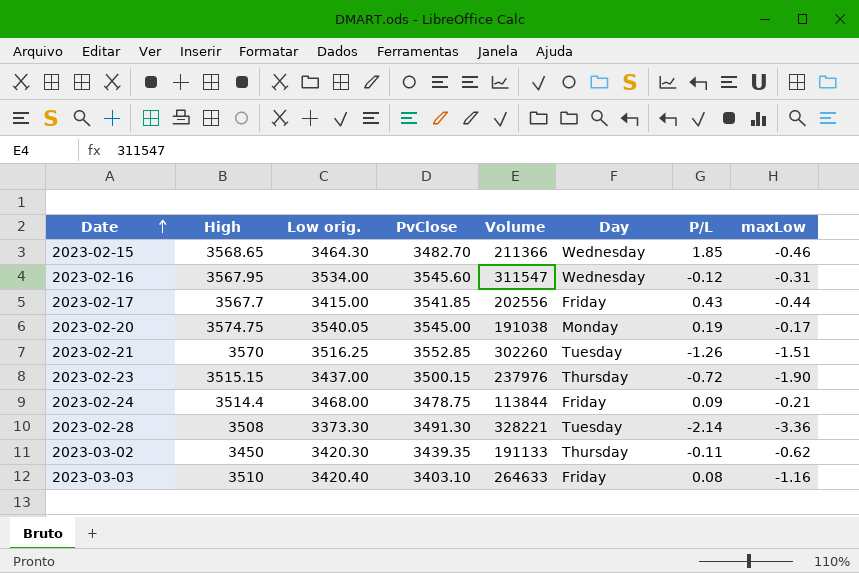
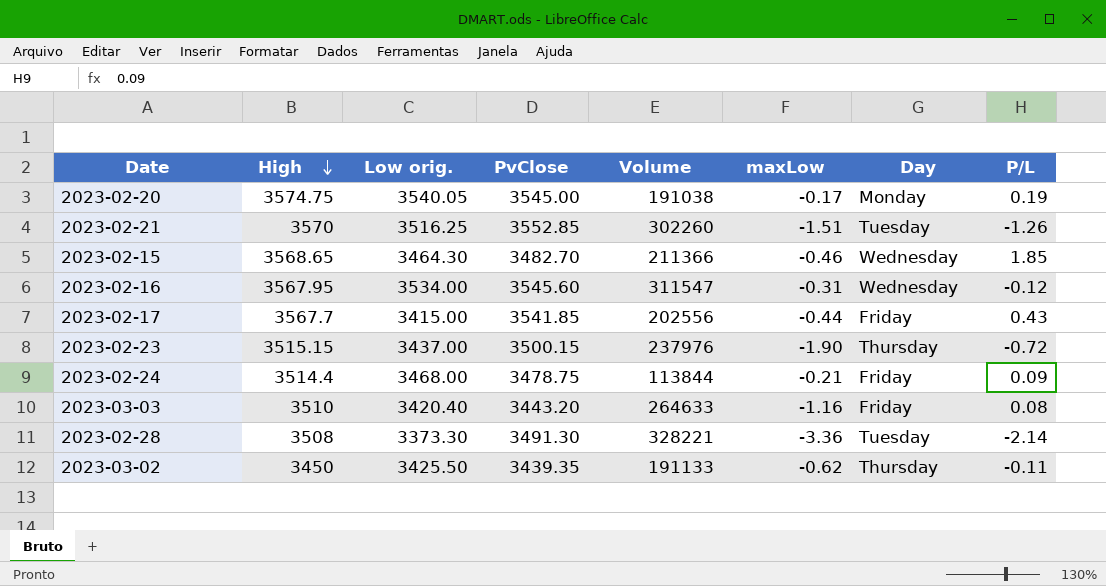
row order: Date ascending -> High descending
column maxLow | position: 8 -> 6
2023-03-03 | PvClose: 3403.10 -> 3443.20
2023-03-02 | Low orig.: 3420.30 -> 3425.50

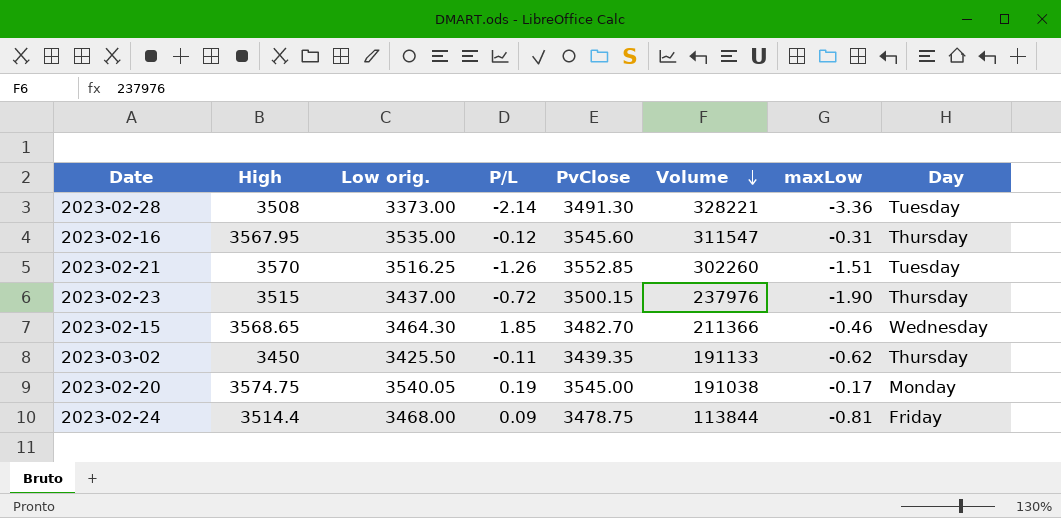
row order: High descending -> Volume descending
column P/L | position: 8 -> 4
row 2023-02-17: 3567.7 | 3415.00 | 3541.85 | 202556 | -0.44 | Friday | 0.43 -> none
row 2023-03-03: 3510 | 3420.40 | 3443.20 | 264633 | -1.16 | Friday | 0.08 -> none
2023-02-28 | Low orig.: 3373.30 -> 3373.00
2023-02-16 | Low orig.: 3534.00 -> 3535.00
2023-02-16 | Day: Wednesday -> Thursday
2023-02-23 | High: 3515.15 -> 3515
2023-02-24 | maxLow: -0.21 -> -0.81

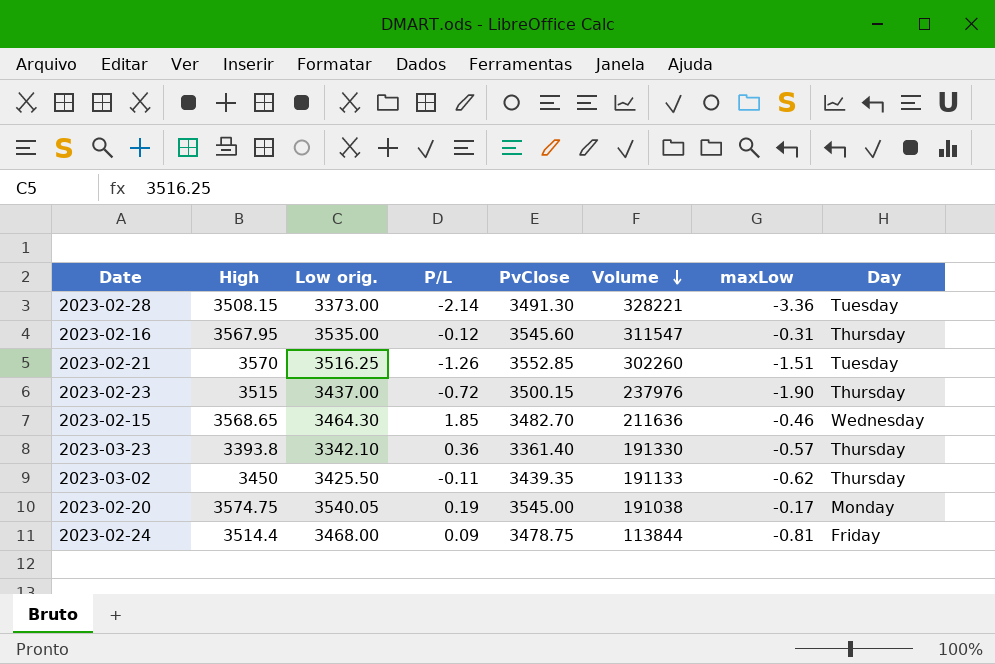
2023-02-28 | High: 3508 -> 3508.15
2023-02-15 | Volume: 211366 -> 211636
row 2023-03-23: none -> 3393.8 | 3342.10 | 0.36 | 3361.40 | 191330 | -0.57 | Thursday

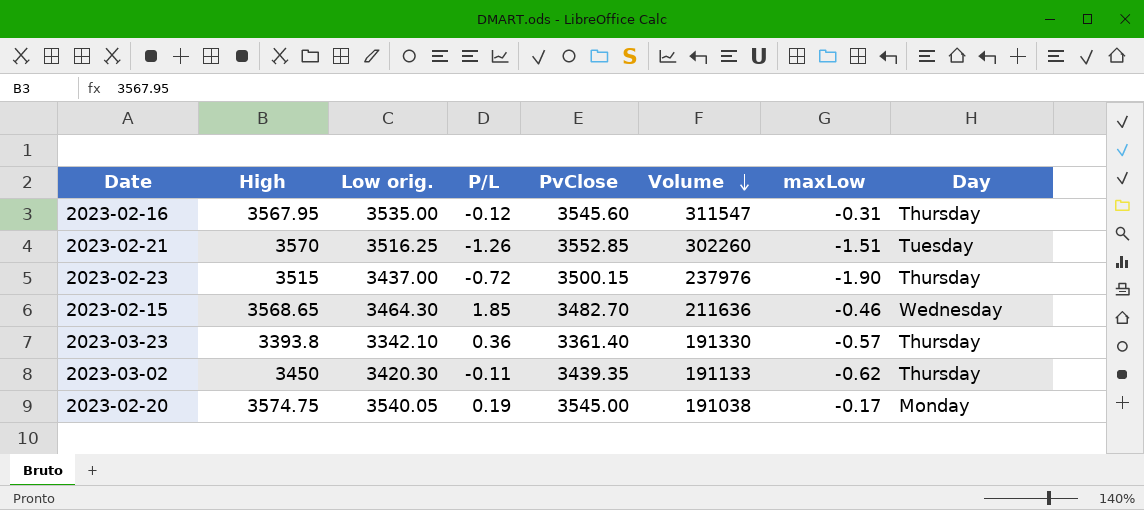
row 2023-02-28: 3508.15 | 3373.00 | -2.14 | 3491.30 | 328221 | -3.36 | Tuesday -> none
row 2023-02-24: 3514.4 | 3468.00 | 0.09 | 3478.75 | 113844 | -0.81 | Friday -> none
2023-03-02 | Low orig.: 3425.50 -> 3420.30

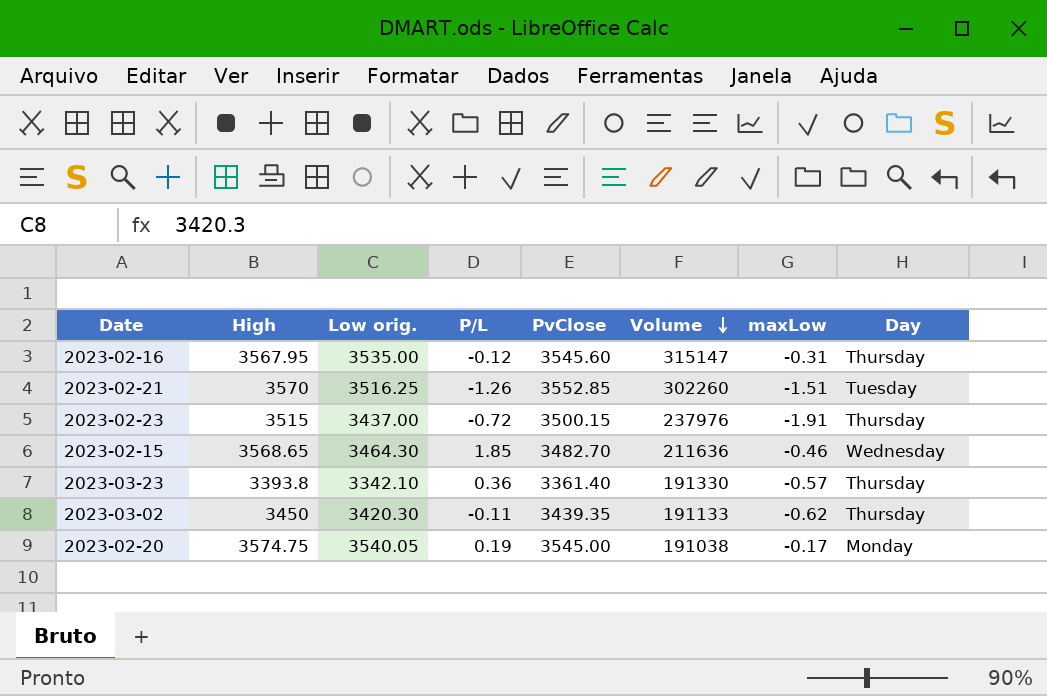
2023-02-16 | Volume: 311547 -> 315147
2023-02-23 | maxLow: -1.90 -> -1.91

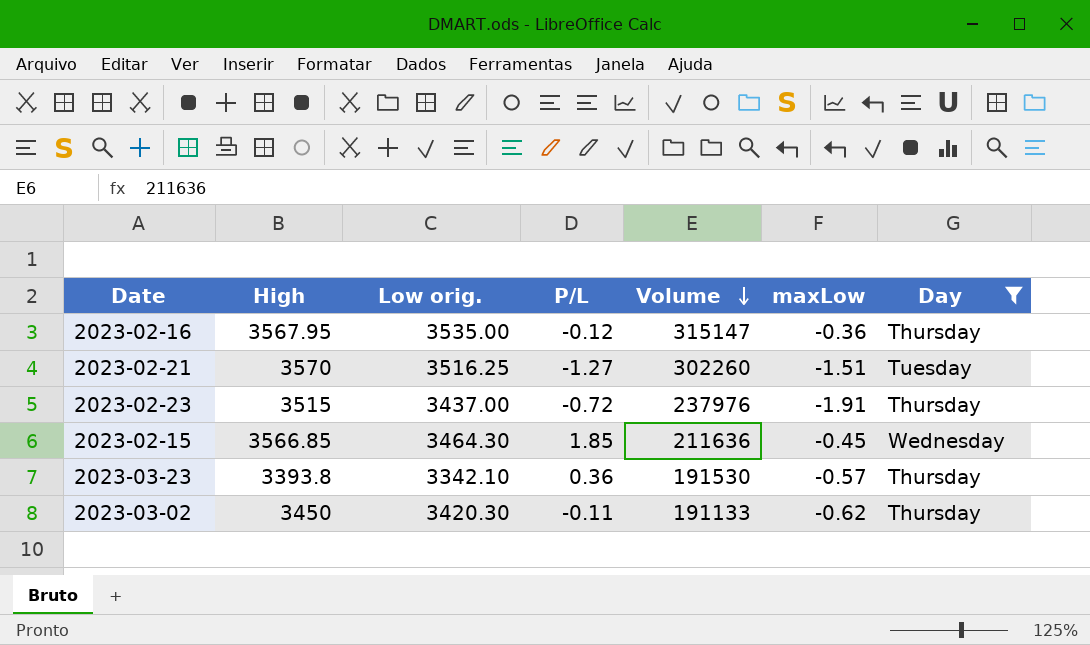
filter: none -> Day != Monday
column PvClose | position: 5 -> none
2023-02-16 | maxLow: -0.31 -> -0.36
2023-02-21 | P/L: -1.26 -> -1.27
2023-02-15 | High: 3568.65 -> 3566.85
2023-02-15 | maxLow: -0.46 -> -0.45
2023-03-23 | Volume: 191330 -> 191530

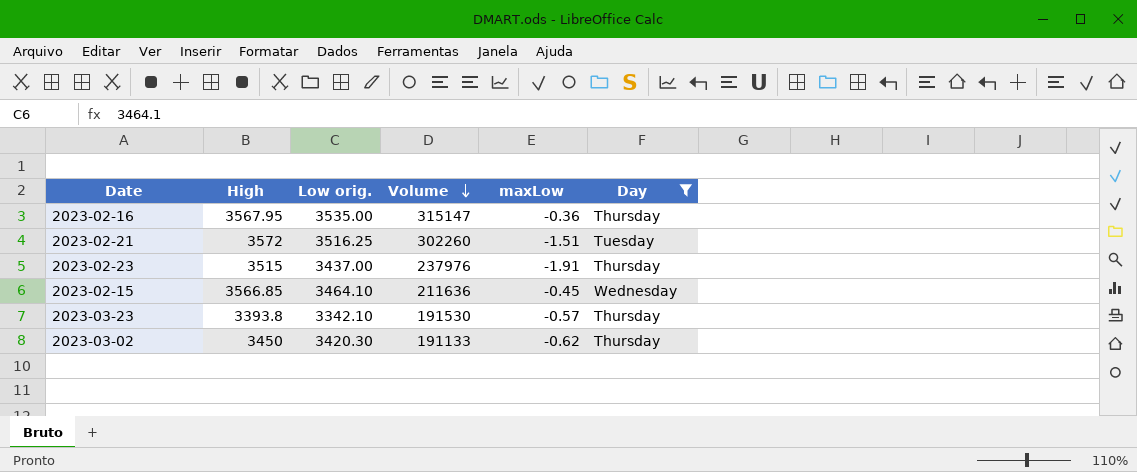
column P/L | position: 4 -> none
2023-02-21 | High: 3570 -> 3572
2023-02-15 | Low orig.: 3464.30 -> 3464.10

